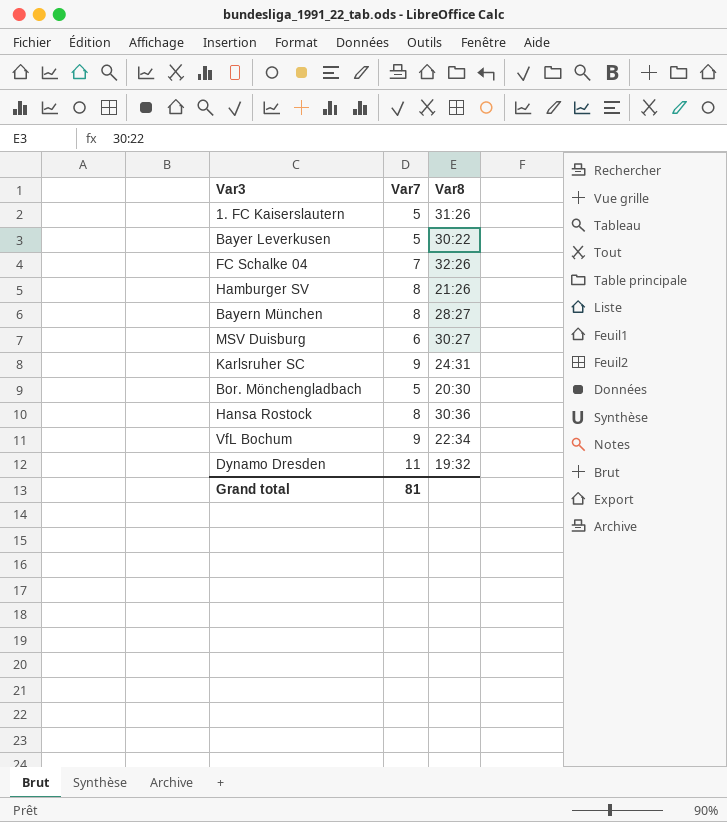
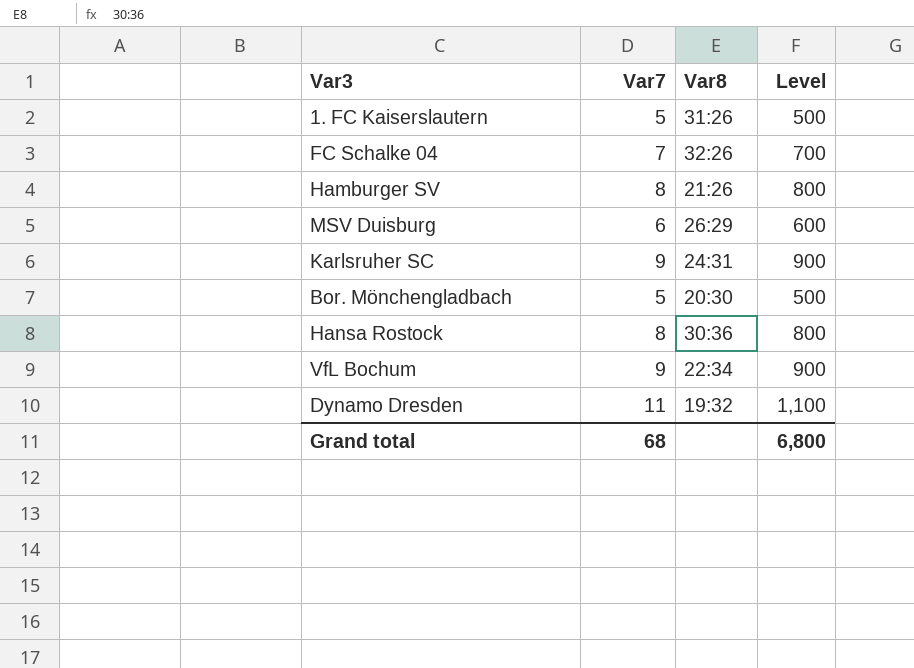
column Level | formula: none -> [Var7] * 100
row Bayer Leverkusen: 5 | 30:22 -> none
row Bayern München: 8 | 28:27 -> none
MSV Duisburg | Var8: 30:27 -> 26:29
Grand total | Var7: 81 -> 68

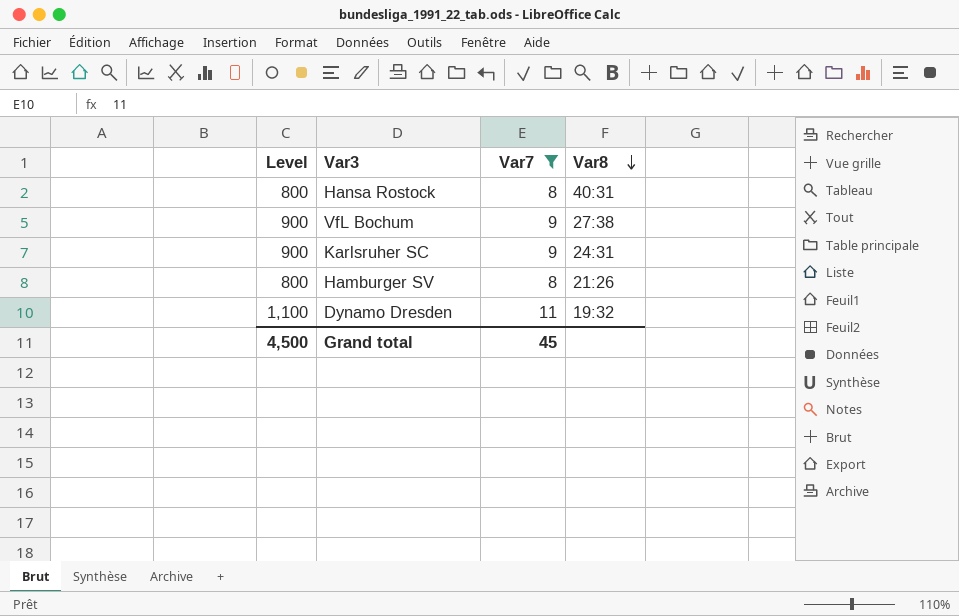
filter: none -> Var7 >= 8
row order: none -> Var8 descending
column Level | position: 4 -> 1
Hansa Rostock | Var8: 30:36 -> 40:31
VfL Bochum | Var8: 22:34 -> 27:38
Grand total | Level: 6,800 -> 4,500
Grand total | Var7: 68 -> 45

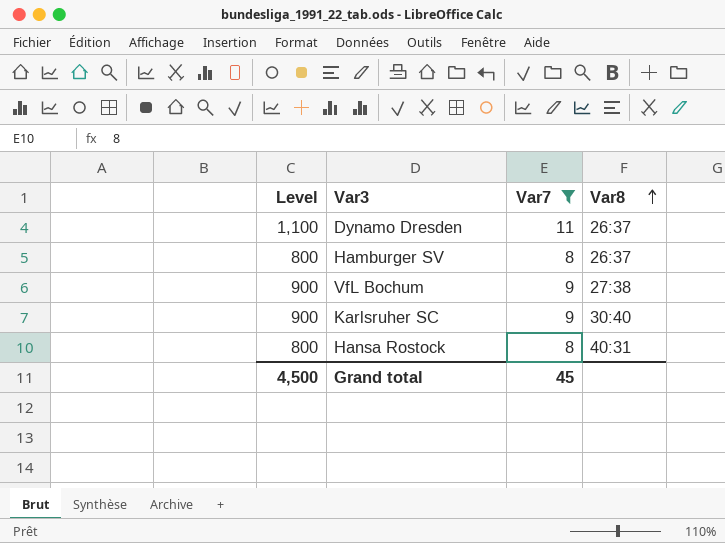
row order: Var8 descending -> Var8 ascending
Dynamo Dresden | Var8: 19:32 -> 26:37
Hamburger SV | Var8: 21:26 -> 26:37
Karlsruher SC | Var8: 24:31 -> 30:40

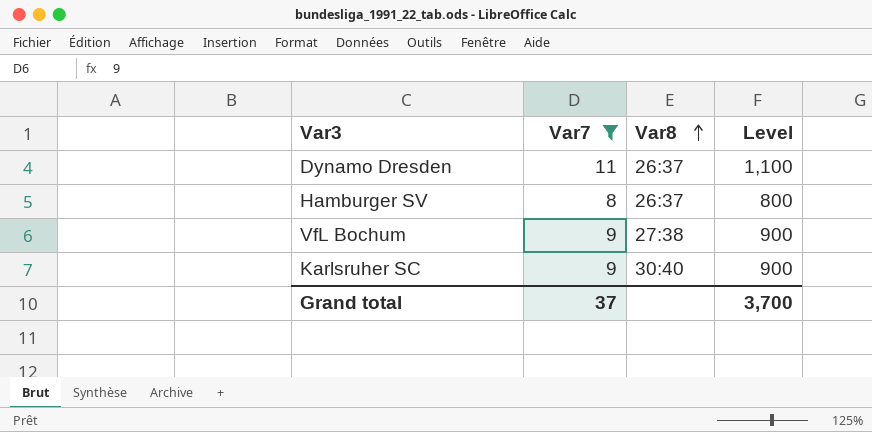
column Level | position: 1 -> 4
row Hansa Rostock: 800 | 8 | 40:31 -> none
Grand total | Var7: 45 -> 37
Grand total | Level: 4,500 -> 3,700

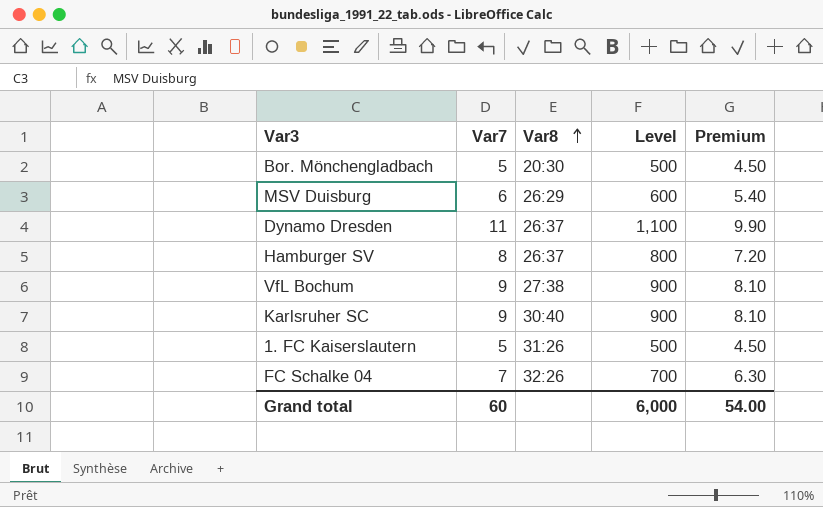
filter: Var7 >= 8 -> none
column Premium | formula: none -> [Var7] * 0.9
Grand total | Var7: 37 -> 60
Grand total | Level: 3,700 -> 6,000

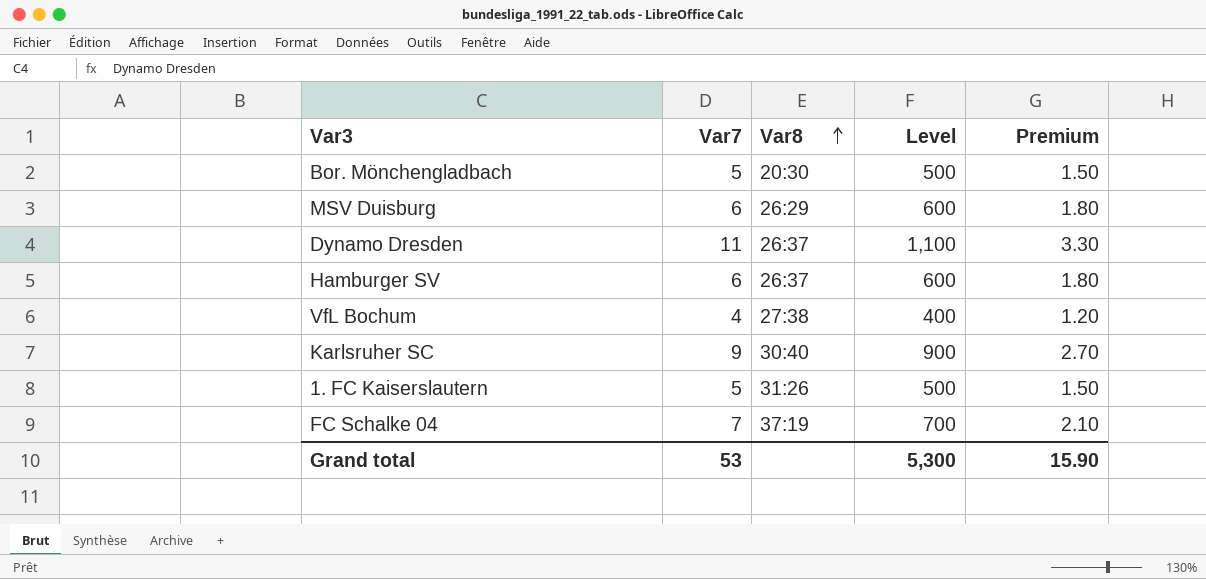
column Premium | formula: [Var7] * 0.9 -> [Var7] * 0.3
Hamburger SV | Var7: 8 -> 6
Hamburger SV | Level: 800 -> 600
VfL Bochum | Var7: 9 -> 4
VfL Bochum | Level: 900 -> 400
FC Schalke 04 | Var8: 32:26 -> 37:19
Grand total | Var7: 60 -> 53
Grand total | Level: 6,000 -> 5,300
Grand total | Premium: 54.00 -> 15.90

